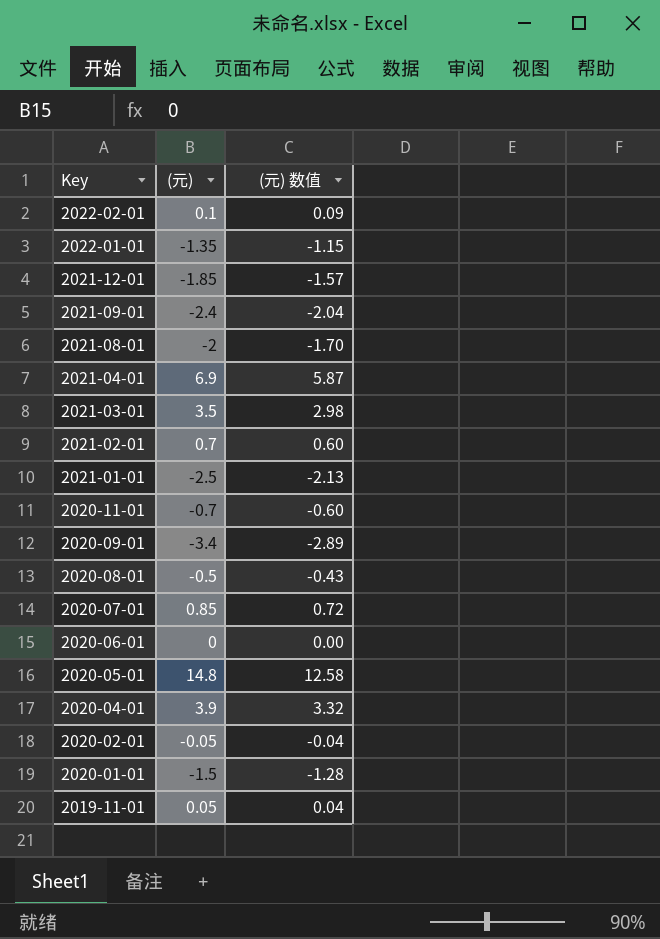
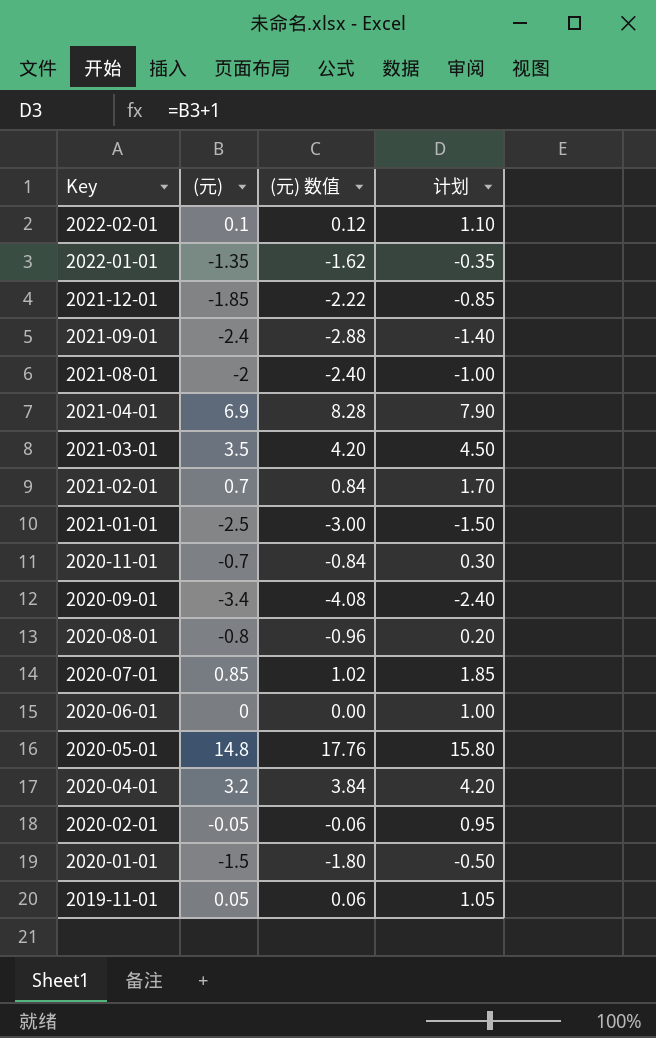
column (元) 数值 | formula: [(元)] * 0.85 -> [(元)] * 1.2
column 计划 | formula: none -> [(元)] + 1
2020-08-01 | (元): -0.5 -> -0.8
2020-04-01 | (元): 3.9 -> 3.2

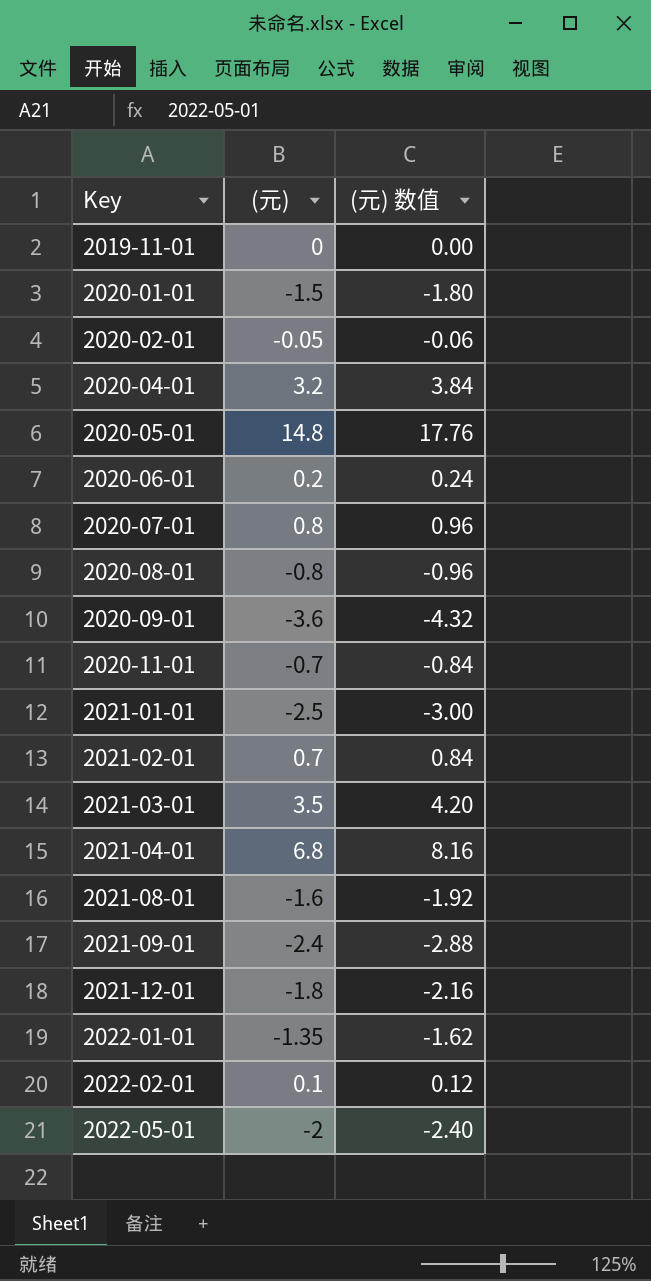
row order: Key descending -> Key ascending
column 计划 | formula: [(元)] + 1 -> none
2019-11-01 | (元): 0.05 -> 0
2019-11-01 | (元) 数值: 0.06 -> 0.00
2020-06-01 | (元): 0 -> 0.2
2020-06-01 | (元) 数值: 0.00 -> 0.24
2020-07-01 | (元): 0.85 -> 0.8
2020-07-01 | (元) 数值: 1.02 -> 0.96
2020-09-01 | (元): -3.4 -> -3.6
2020-09-01 | (元) 数值: -4.08 -> -4.32
2021-04-01 | (元): 6.9 -> 6.8
2021-04-01 | (元) 数值: 8.28 -> 8.16
2021-08-01 | (元): -2 -> -1.6
2021-08-01 | (元) 数值: -2.40 -> -1.92
2021-12-01 | (元): -1.85 -> -1.8
2021-12-01 | (元) 数值: -2.22 -> -2.16
row 2022-05-01: none -> -2 | -2.40

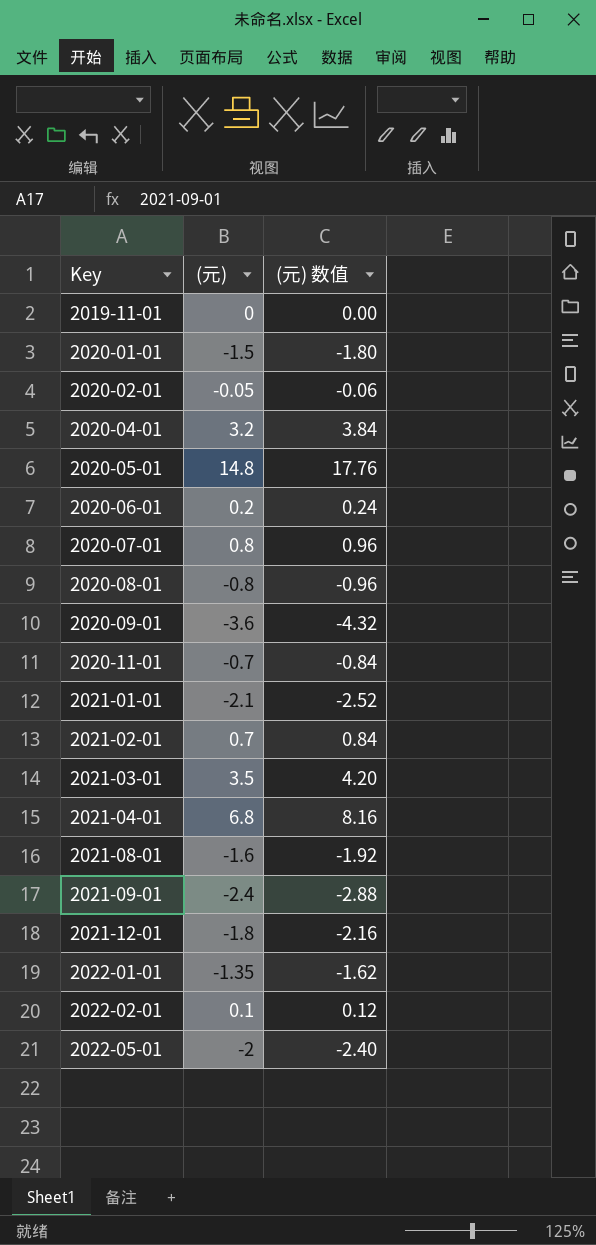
2021-01-01 | (元): -2.5 -> -2.1
2021-01-01 | (元) 数值: -3.00 -> -2.52

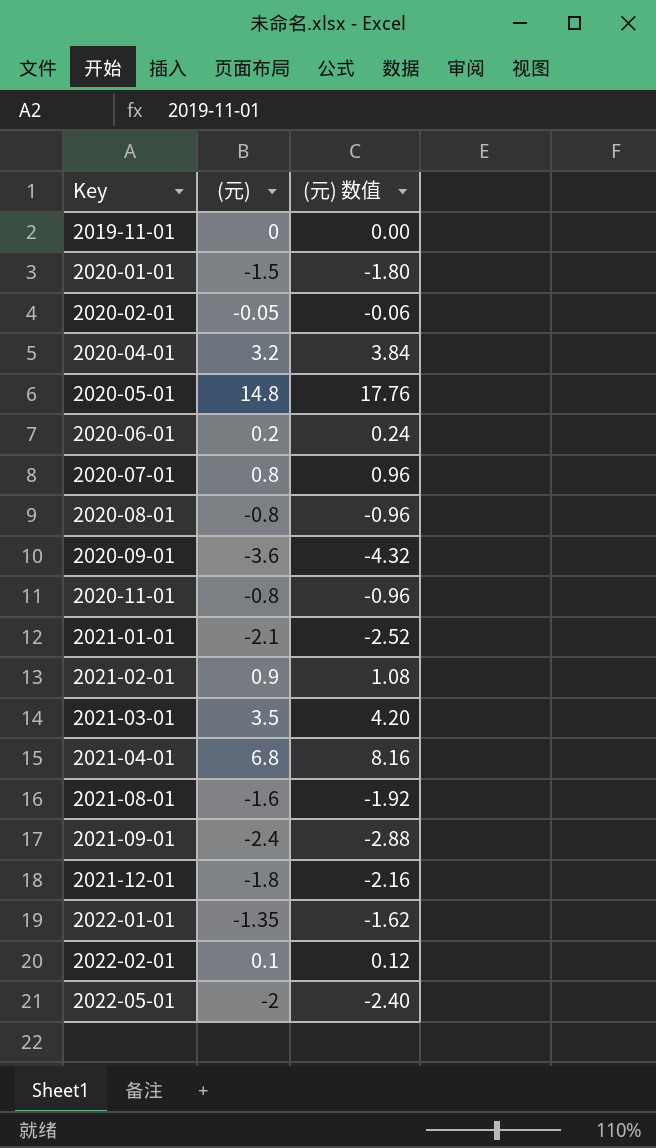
2020-11-01 | (元): -0.7 -> -0.8
2020-11-01 | (元) 数值: -0.84 -> -0.96
2021-02-01 | (元): 0.7 -> 0.9
2021-02-01 | (元) 数值: 0.84 -> 1.08

